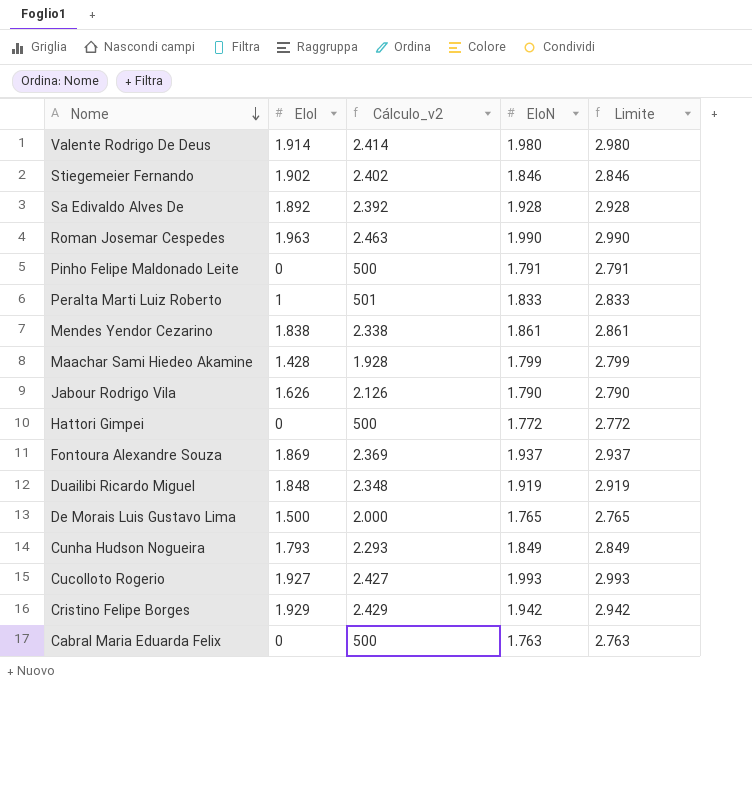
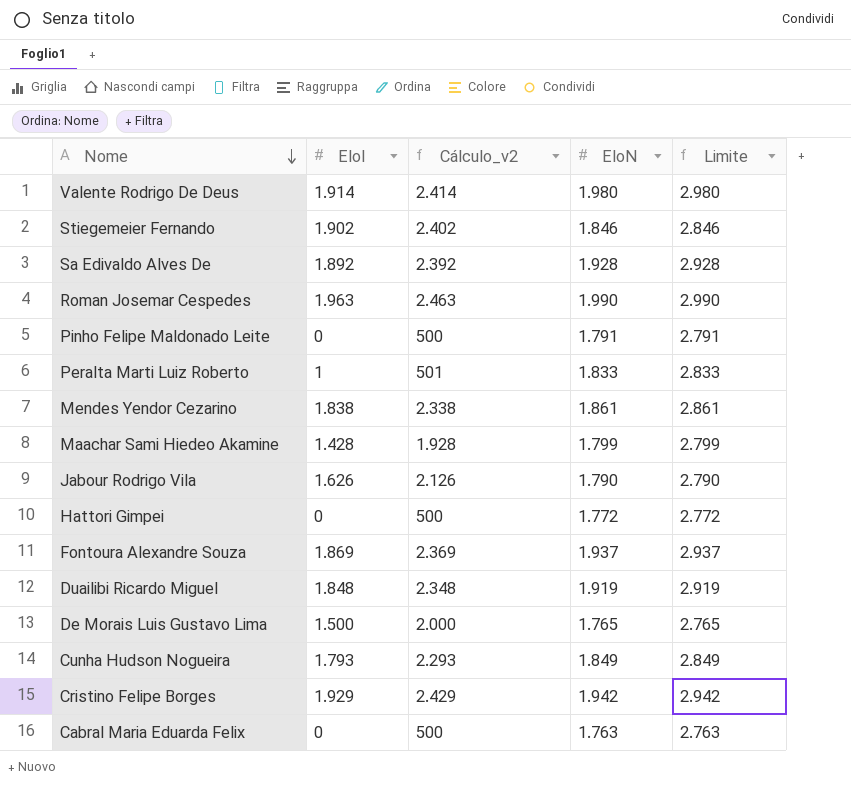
row Cucolloto Rogerio: 1.927 | 2.427 | 1.993 | 2.993 -> none

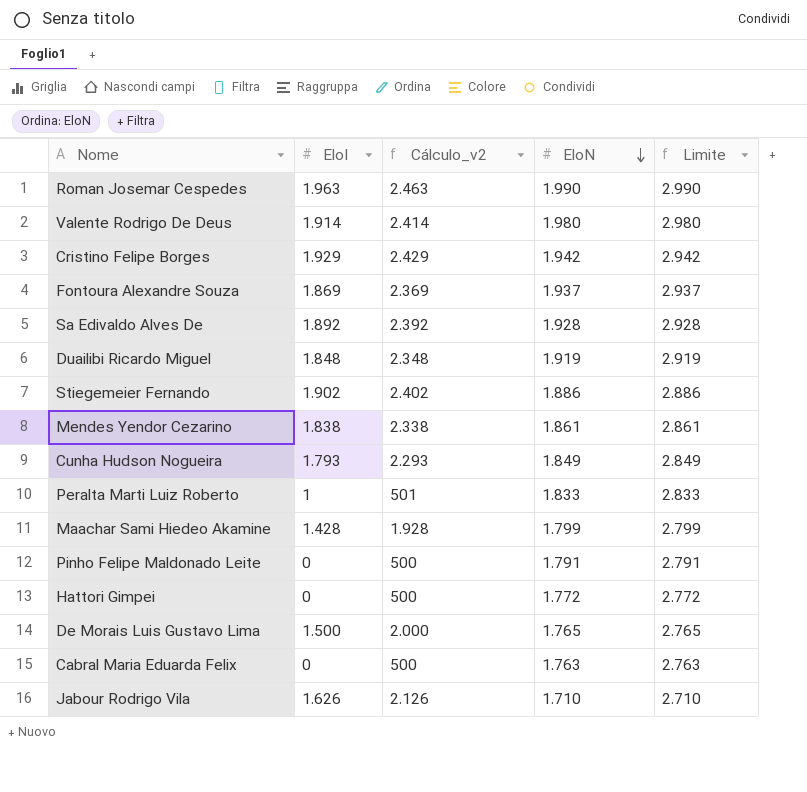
row order: Nome descending -> EloN descending
Stiegemeier Fernando | EloN: 1.846 -> 1.886
Stiegemeier Fernando | Limite: 2.846 -> 2.886
Jabour Rodrigo Vila | EloN: 1.790 -> 1.710
Jabour Rodrigo Vila | Limite: 2.790 -> 2.710

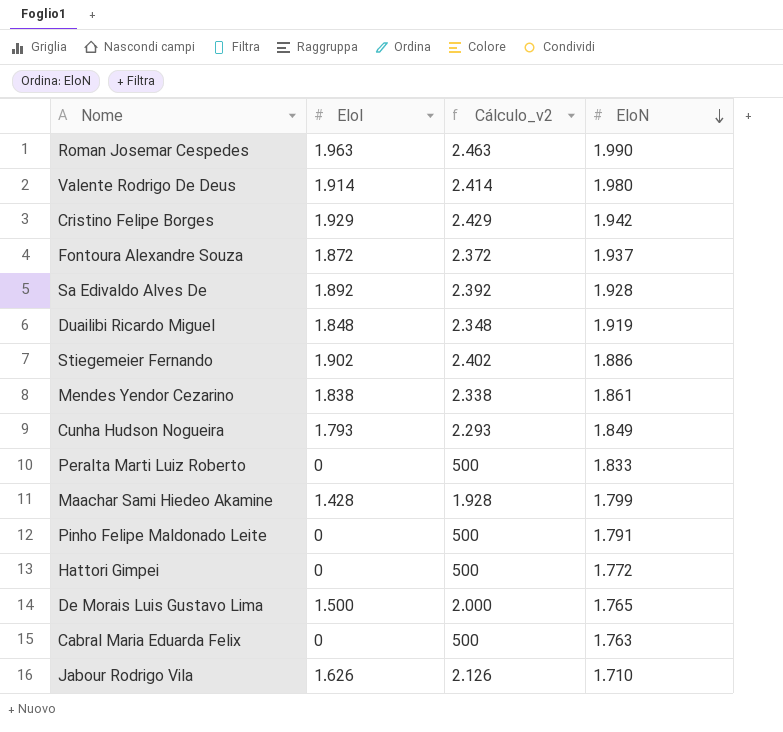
column Limite | formula: [EloN] + 1000 -> none
Fontoura Alexandre Souza | EloI: 1.869 -> 1.872
Fontoura Alexandre Souza | Cálculo_v2: 2.369 -> 2.372
Peralta Marti Luiz Roberto | EloI: 1 -> 0
Peralta Marti Luiz Roberto | Cálculo_v2: 501 -> 500

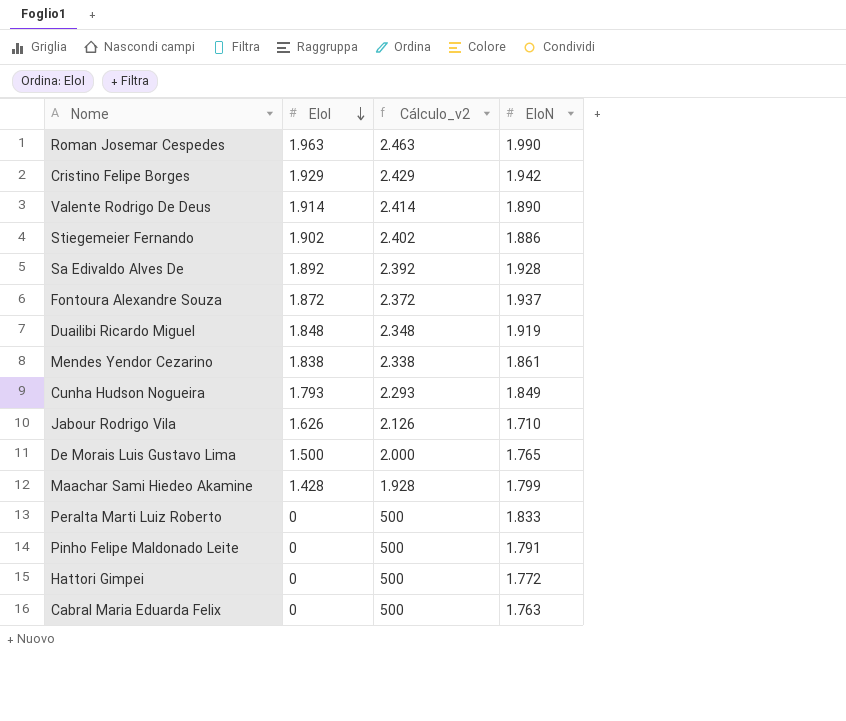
row order: EloN descending -> EloI descending
Valente Rodrigo De Deus | EloN: 1.980 -> 1.890

